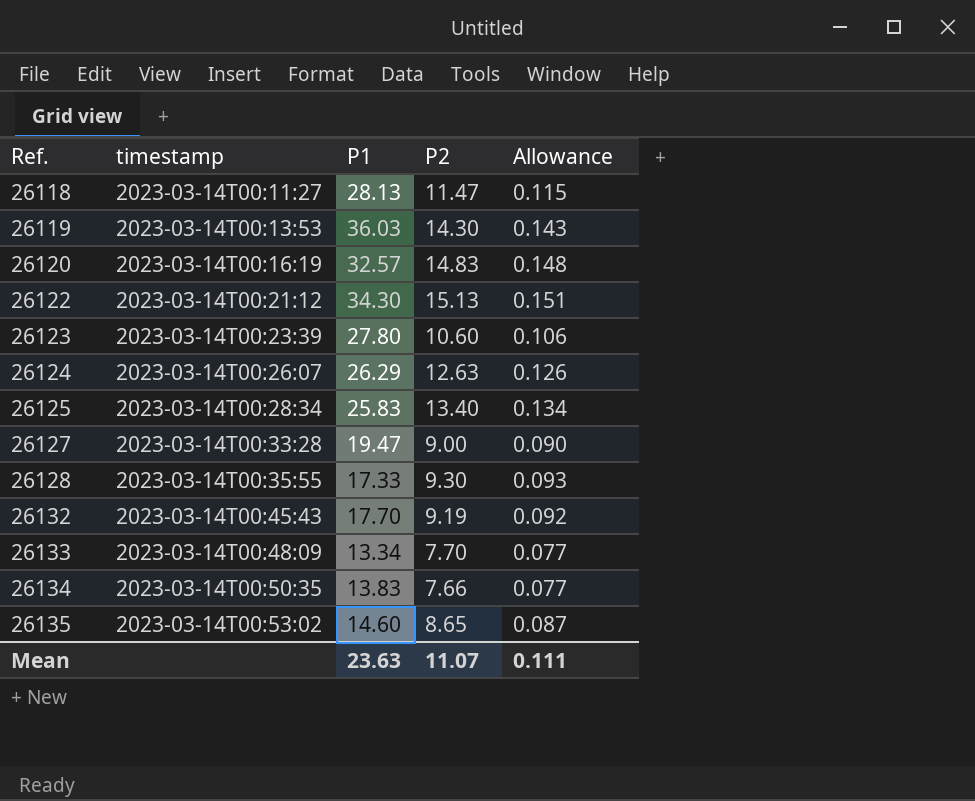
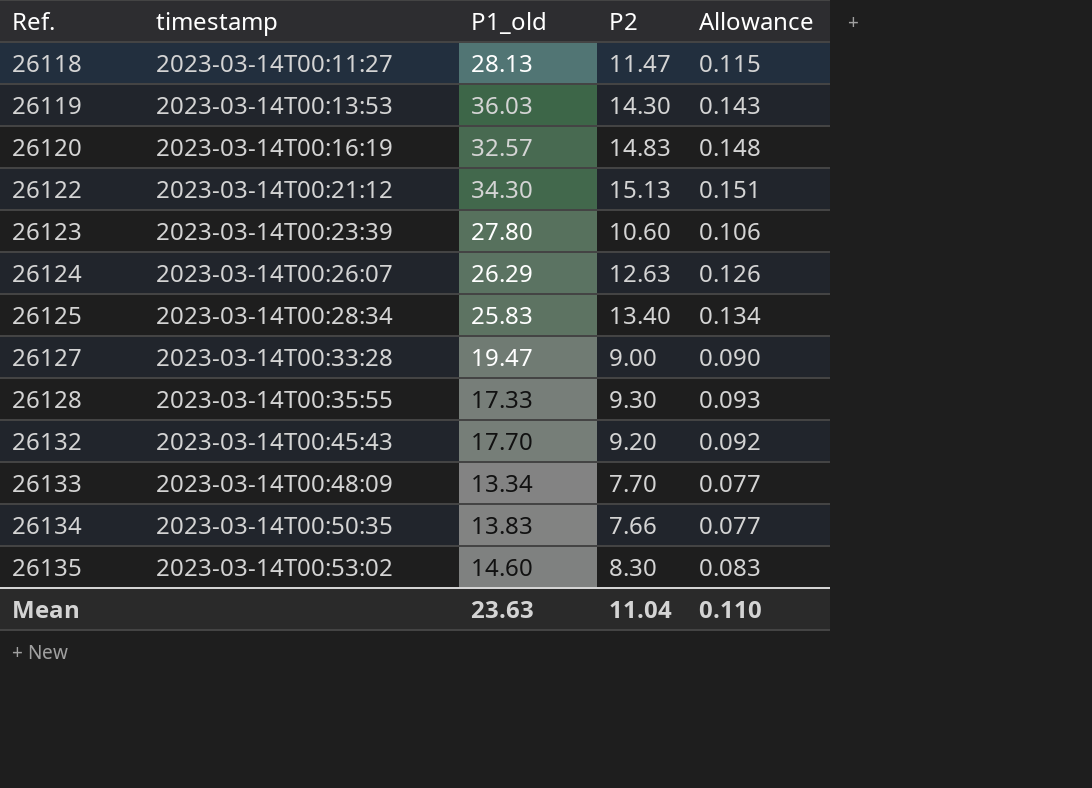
column name: P1 -> P1_old
26132 | P2: 9.19 -> 9.20
26135 | P2: 8.65 -> 8.30
26135 | Allowance: 0.087 -> 0.083
Mean | P2: 11.07 -> 11.04
Mean | Allowance: 0.111 -> 0.110

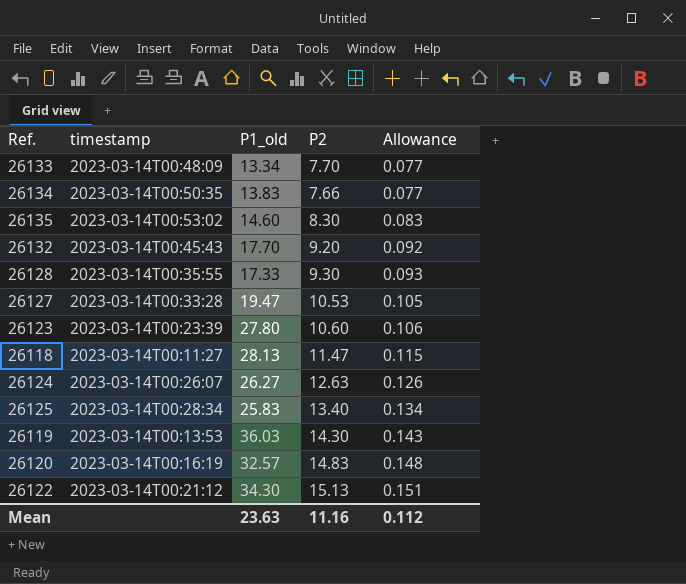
row order: Ref. ascending -> Allowance ascending
26127 | P2: 9.00 -> 10.53
26127 | Allowance: 0.090 -> 0.105
26124 | P1_old: 26.29 -> 26.27
Mean | P2: 11.04 -> 11.16
Mean | Allowance: 0.110 -> 0.112

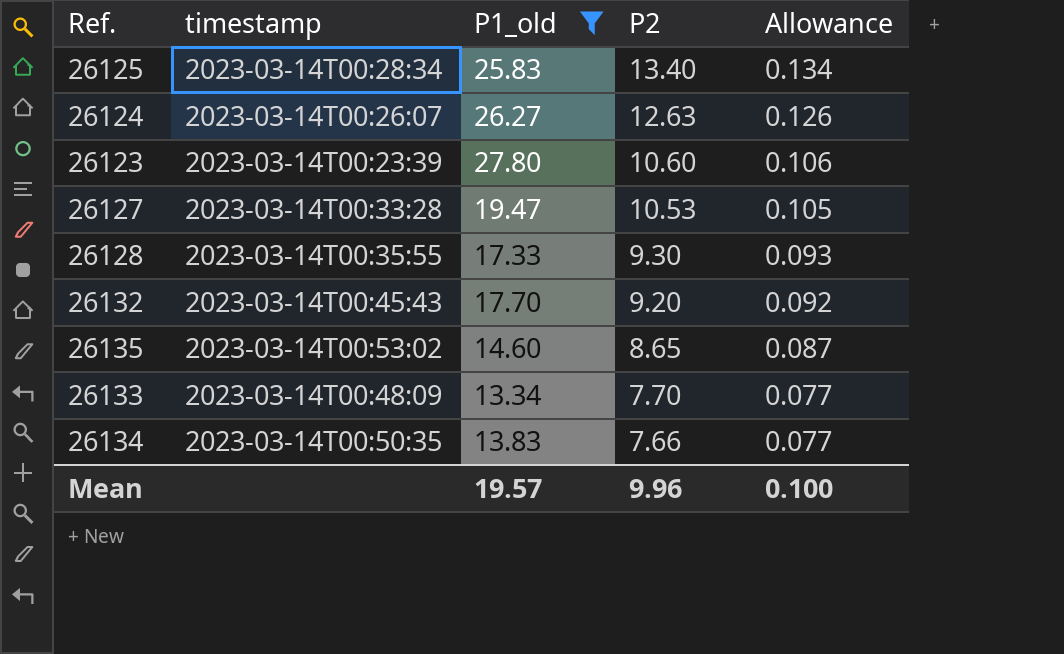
filter: none -> P1_old <= 27.80
row order: Allowance ascending -> P2 descending
26135 | P2: 8.30 -> 8.65
26135 | Allowance: 0.083 -> 0.087
Mean | P1_old: 23.63 -> 19.57
Mean | P2: 11.16 -> 9.96
Mean | Allowance: 0.112 -> 0.100

